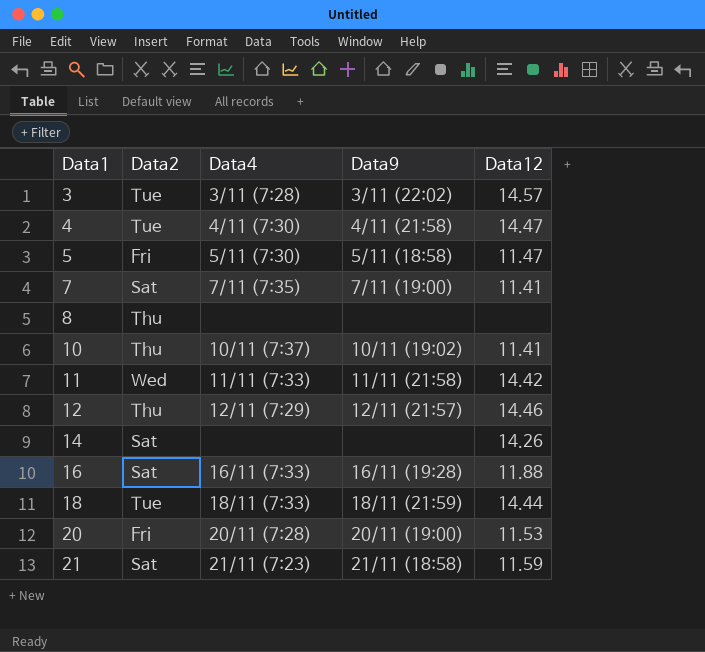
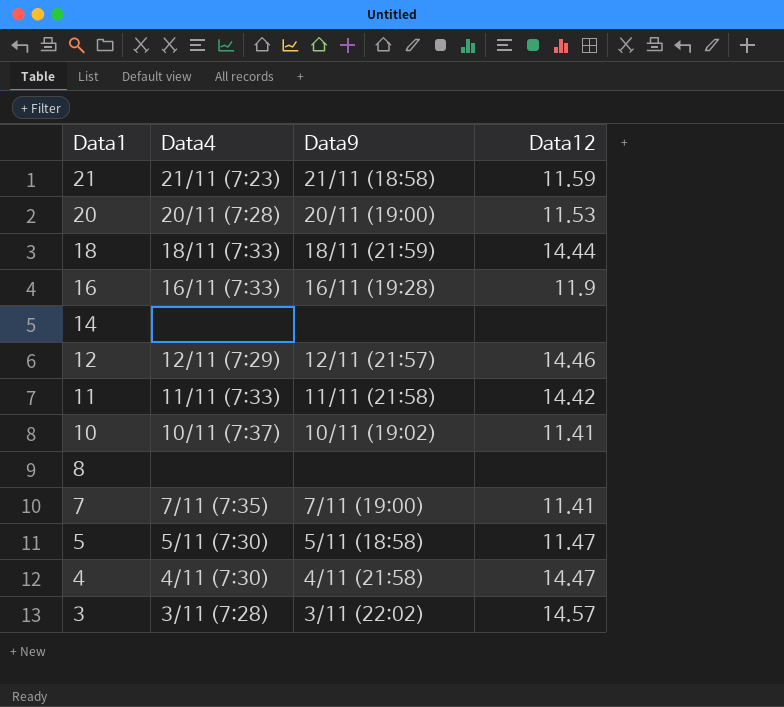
row order: Data1 ascending -> Data1 descending
column Data2 | position: 2 -> none
16 | Data12: 11.88 -> 11.9
14 | Data12: 14.26 -> none

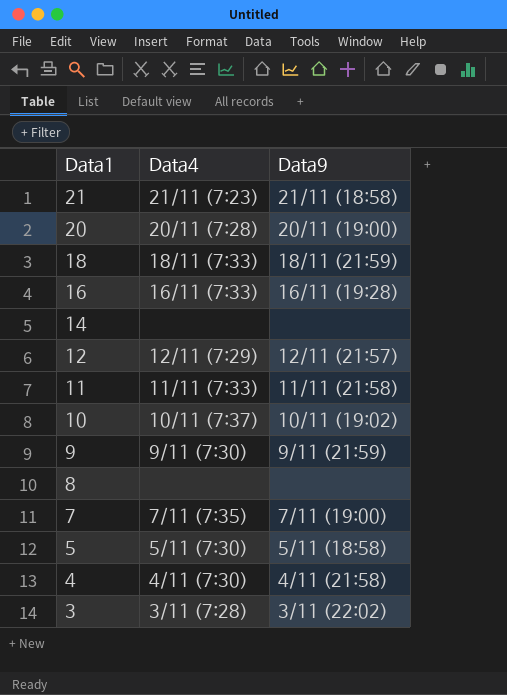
column Data12 | position: 4 -> none
row 9: none -> 9/11 (7:30) | 9/11 (21:59)

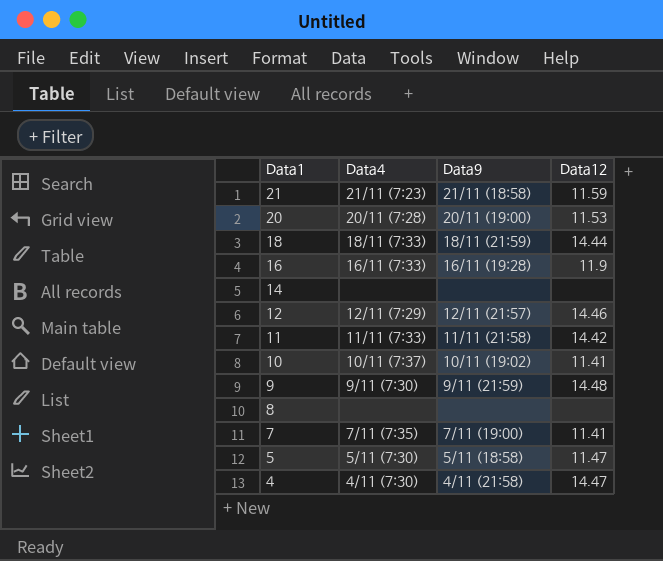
column Data12 | position: none -> 4
row 3: 3/11 (7:28) | 3/11 (22:02) -> none

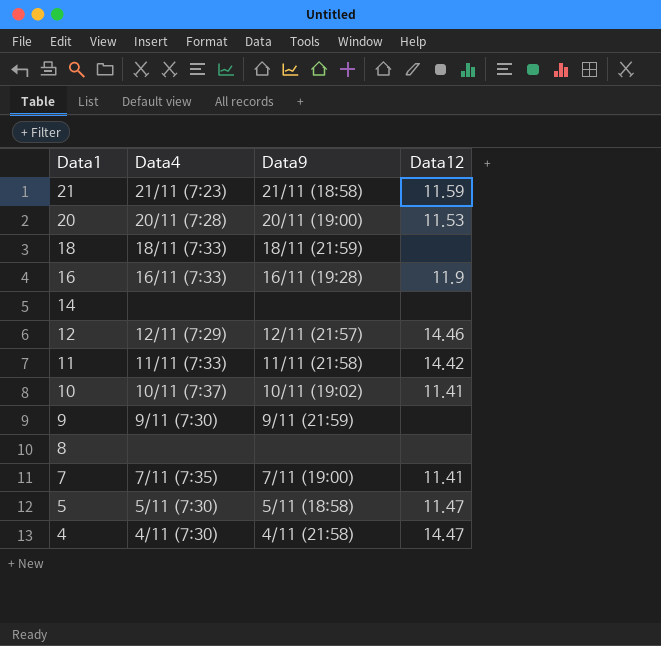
18 | Data12: 14.44 -> none
9 | Data12: 14.48 -> none

